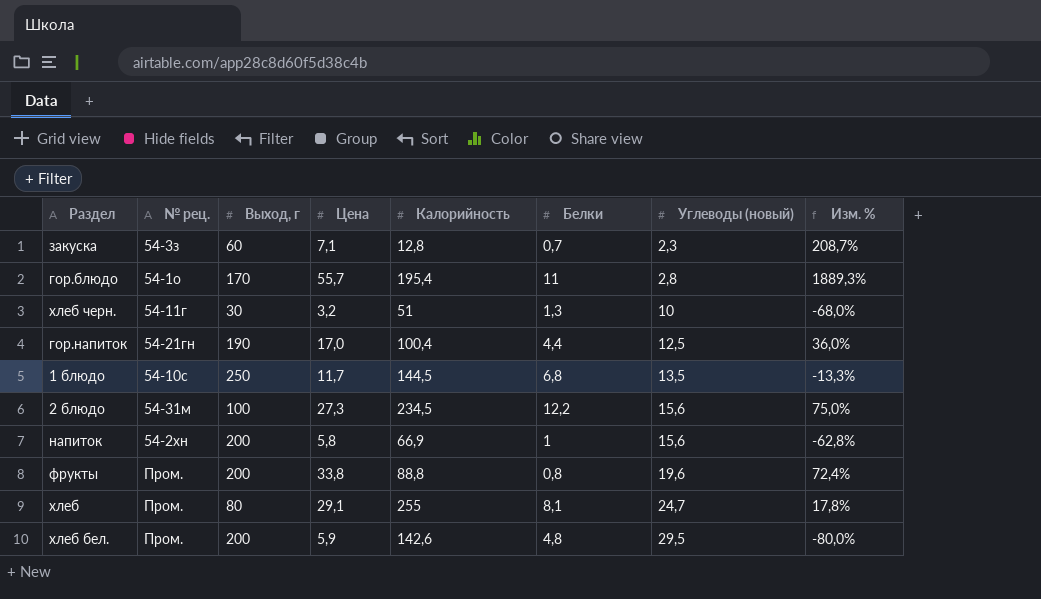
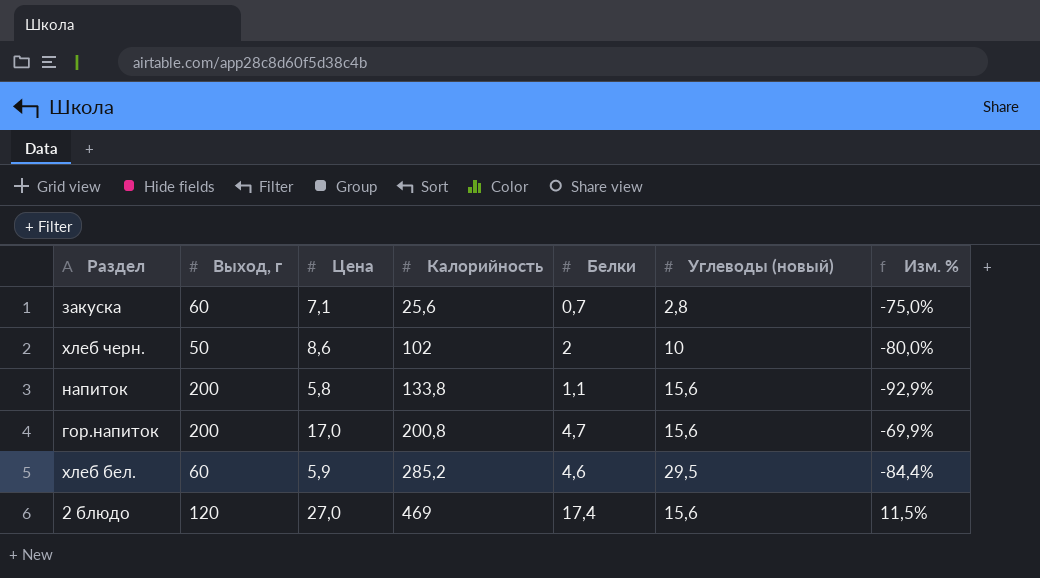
row order: Углеводы (новый) ascending -> Калорийность ascending
column № рец. | position: 2 -> none
column Изм. % | formula: ([Цена] - [Углеводы (новый)]) / [Углеводы (новый)] -> ([Белки] - [Углеводы (новый)]) / [Углеводы (новый)]
row гор.блюдо: 54-1о | 170 | 55,7 | 195,4 | 11 | 2,8 | 1889,3% -> none
row 1 блюдо: 54-10с | 250 | 11,7 | 144,5 | 6,8 | 13,5 | -13,3% -> none
row фрукты: Пром. | 200 | 33,8 | 88,8 | 0,8 | 19,6 | 72,4% -> none
row хлеб: Пром. | 80 | 29,1 | 255 | 8,1 | 24,7 | 17,8% -> none
закуска | Калорийность: 12,8 -> 25,6
закуска | Углеводы (новый): 2,3 -> 2,8
хлеб черн. | Выход, г: 30 -> 50
хлеб черн. | Цена: 3,2 -> 8,6
хлеб черн. | Калорийность: 51 -> 102
хлеб черн. | Белки: 1,3 -> 2
напиток | Калорийность: 66,9 -> 133,8
напиток | Белки: 1 -> 1,1
гор.напиток | Выход, г: 190 -> 200
гор.напиток | Калорийность: 100,4 -> 200,8
гор.напиток | Белки: 4,4 -> 4,7
гор.напиток | Углеводы (новый): 12,5 -> 15,6
хлеб бел. | Выход, г: 200 -> 60
хлеб бел. | Калорийность: 142,6 -> 285,2
хлеб бел. | Белки: 4,8 -> 4,6
2 блюдо | Выход, г: 100 -> 120
2 блюдо | Цена: 27,3 -> 27,0
2 блюдо | Калорийность: 234,5 -> 469
2 блюдо | Белки: 12,2 -> 17,4

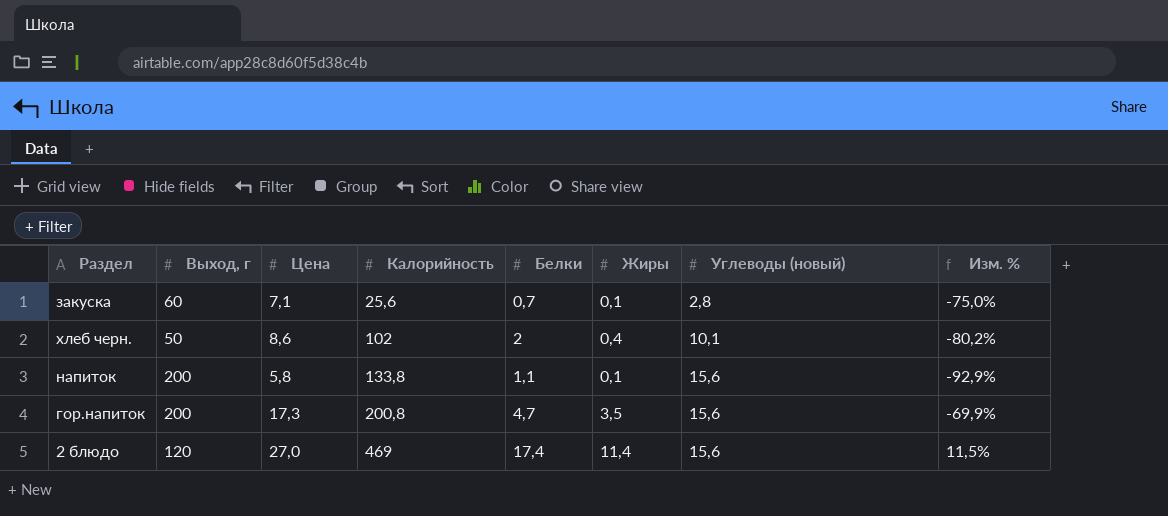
column Жиры | position: none -> 6
row хлеб бел.: 60 | 5,9 | 285,2 | 4,6 | 29,5 | -84,4% -> none
хлеб черн. | Углеводы (новый): 10 -> 10,1
хлеб черн. | Изм. %: -80,0% -> -80,2%
гор.напиток | Цена: 17,0 -> 17,3

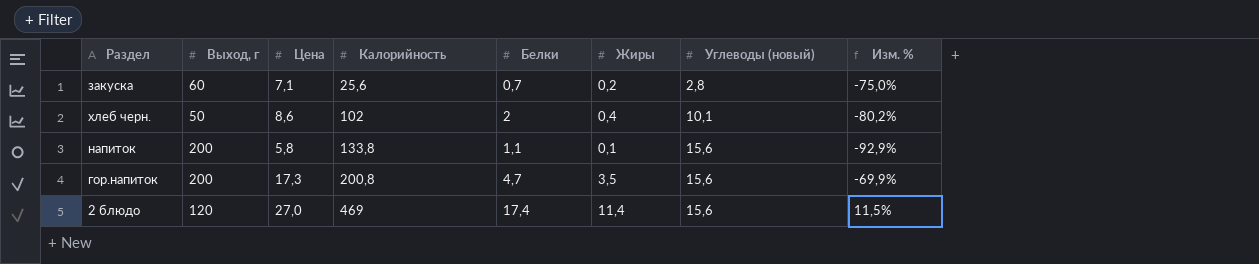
закуска | Жиры: 0,1 -> 0,2

